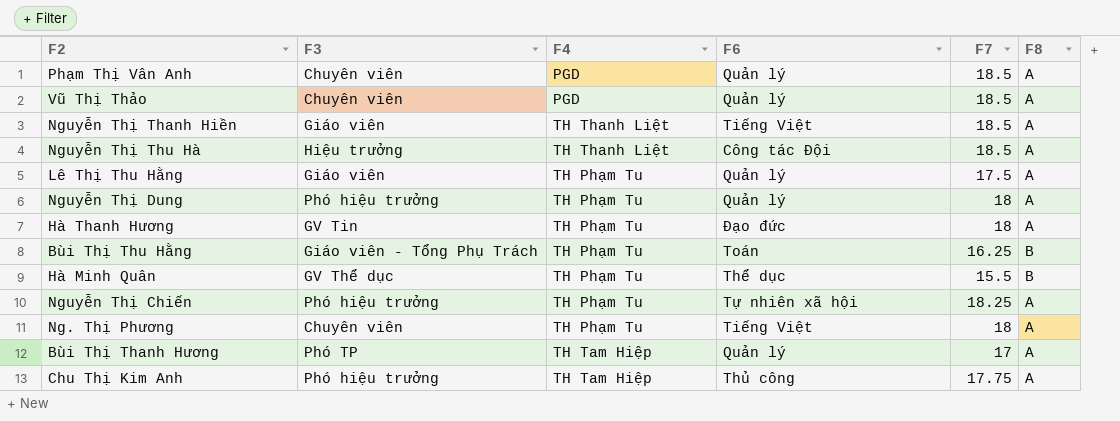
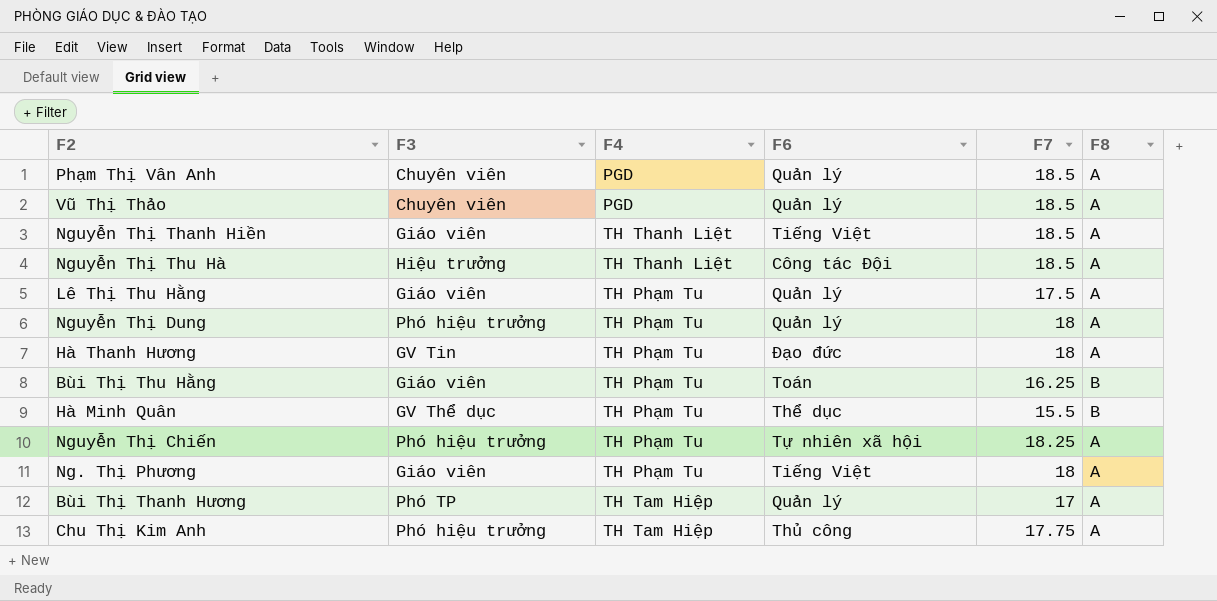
Bùi Thị Thu Hằng | F3: Giáo viên - Tổng Phụ Trách -> Giáo viên
Ng. Thị Phương | F3: Chuyên viên -> Giáo viên

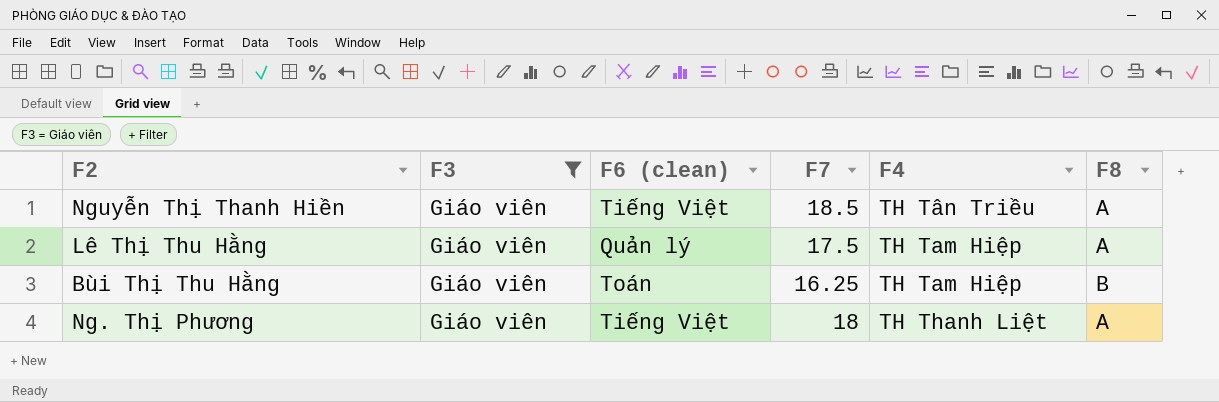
filter: none -> F3 = Giáo viên
column name: F6 -> F6 (clean)
column F4 | position: 3 -> 5
Nguyễn Thị Thanh Hiền | F4: TH Thanh Liệt -> TH Tân Triều
Lê Thị Thu Hằng | F4: TH Phạm Tu -> TH Tam Hiệp
Bùi Thị Thu Hằng | F4: TH Phạm Tu -> TH Tam Hiệp
Ng. Thị Phương | F4: TH Phạm Tu -> TH Thanh Liệt

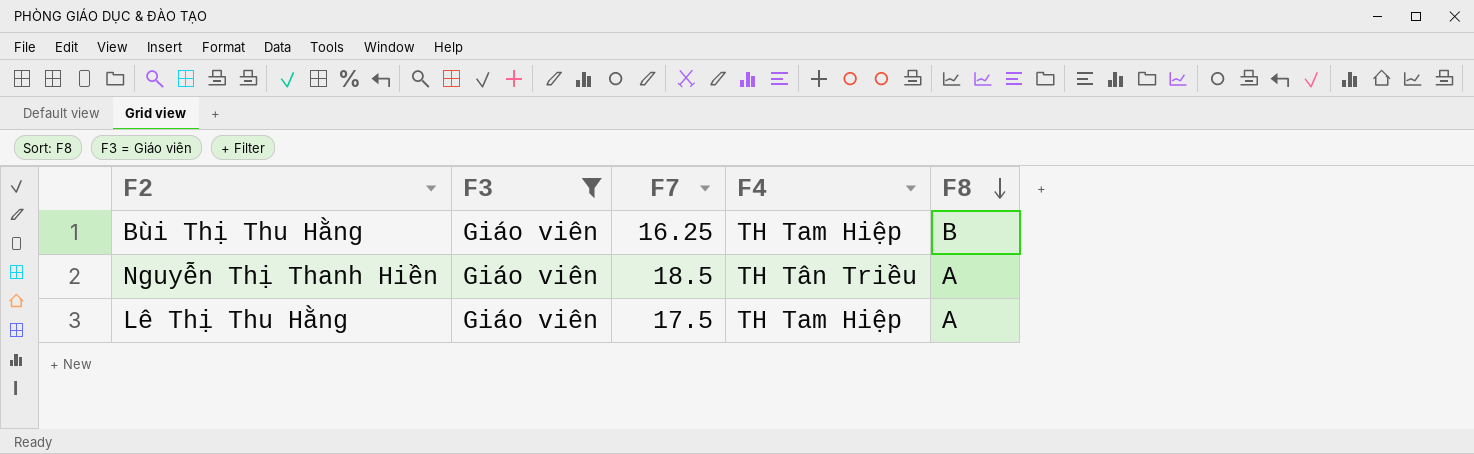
row order: none -> F8 descending
column F6 (clean) | position: 3 -> none
row Ng. Thị Phương: Giáo viên | Tiếng Việt | 18 | TH Thanh Liệt | A -> none

